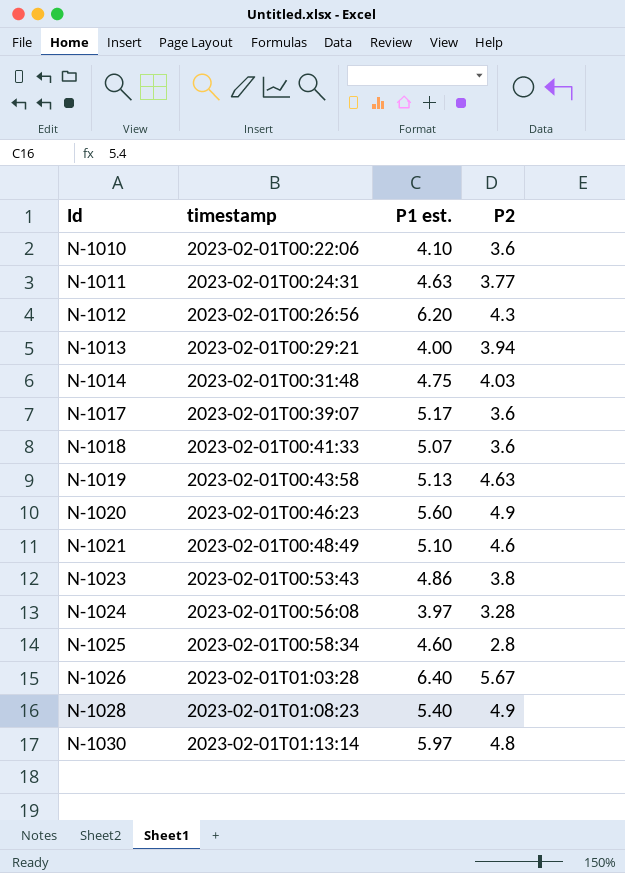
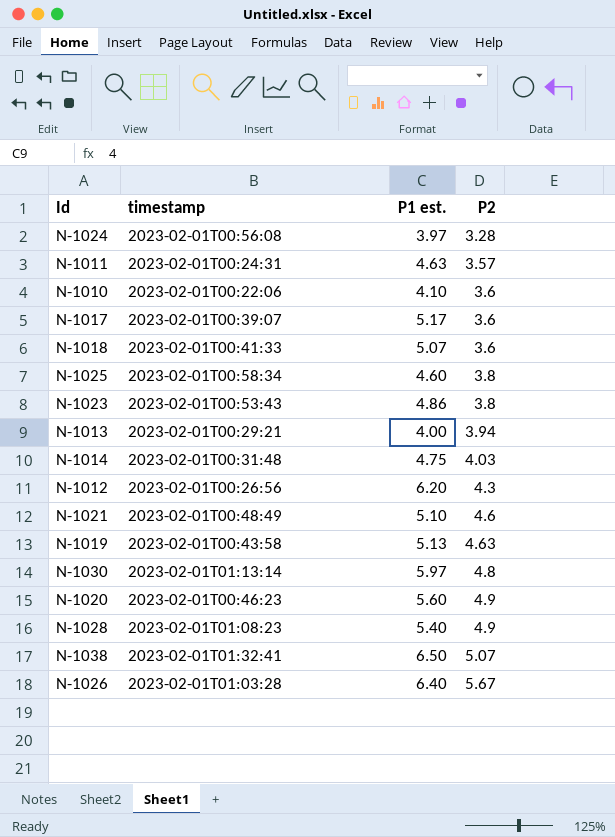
row order: Id ascending -> P2 ascending
N-1011 | P2: 3.77 -> 3.57
N-1025 | P2: 2.8 -> 3.8
row N-1038: none -> 2023-02-01T01:32:41 | 6.50 | 5.07

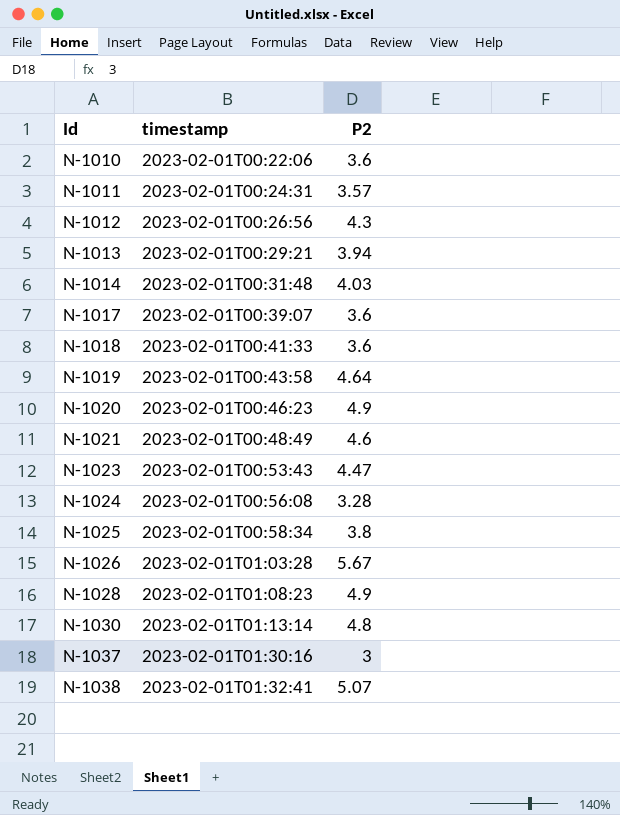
row order: P2 ascending -> Id ascending
column P1 est. | position: 3 -> none
N-1019 | P2: 4.63 -> 4.64
N-1023 | P2: 3.8 -> 4.47
row N-1037: none -> 2023-02-01T01:30:16 | 3

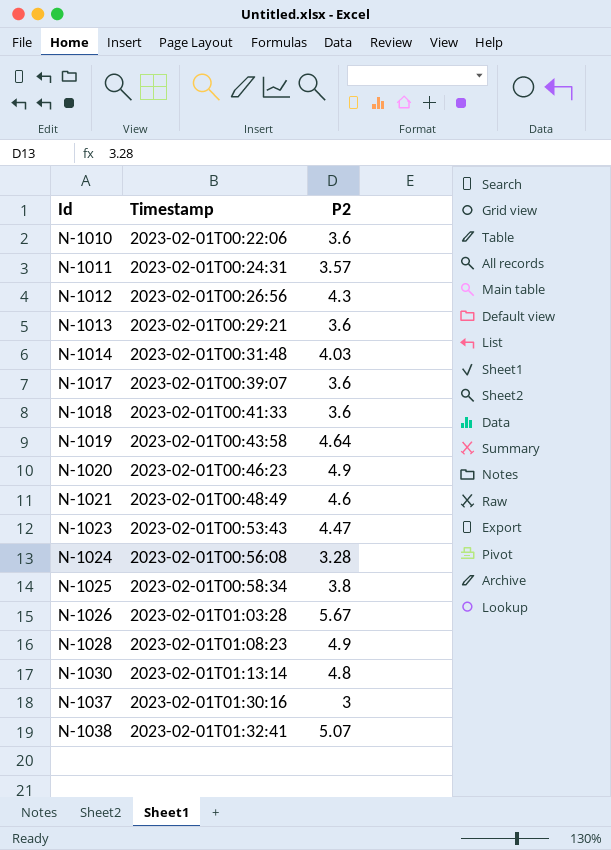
column name: timestamp -> Timestamp
N-1013 | P2: 3.94 -> 3.6

